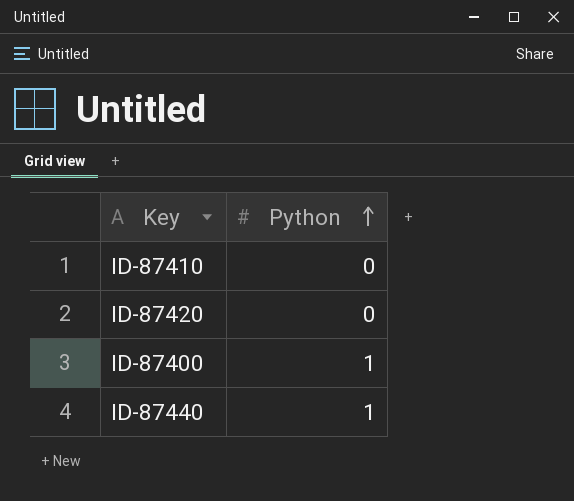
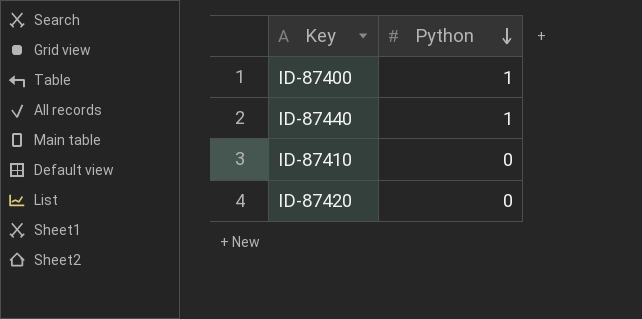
row order: Python ascending -> Python descending

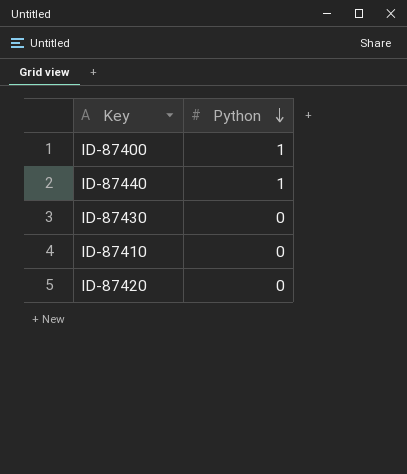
row ID-87430: none -> 0

